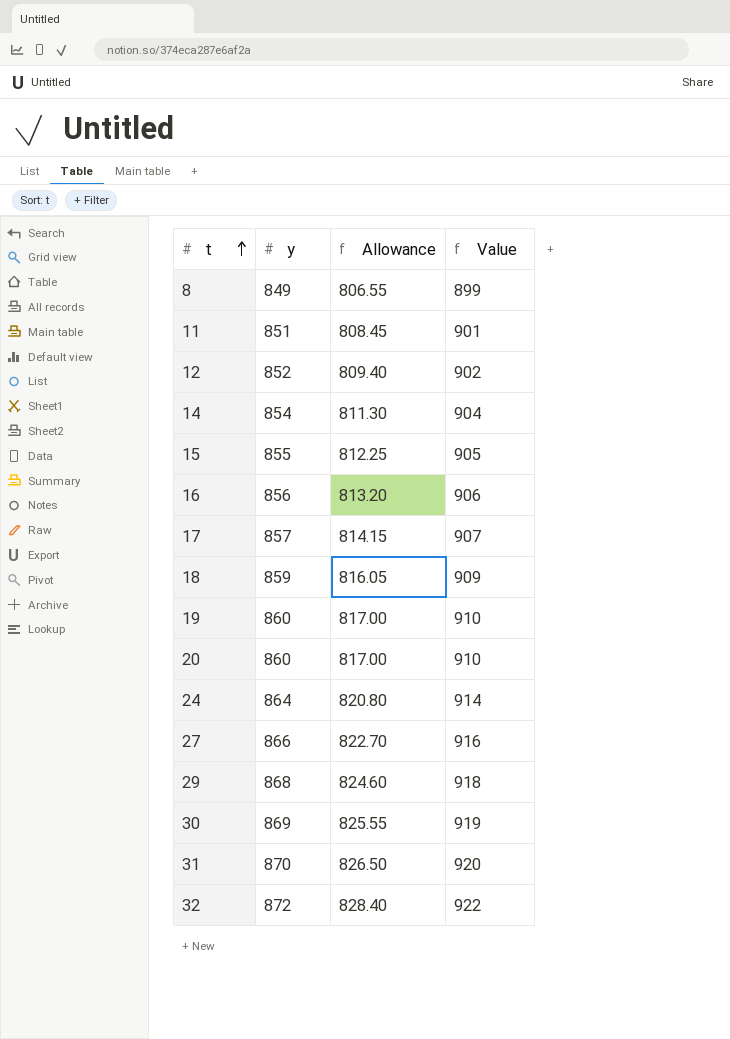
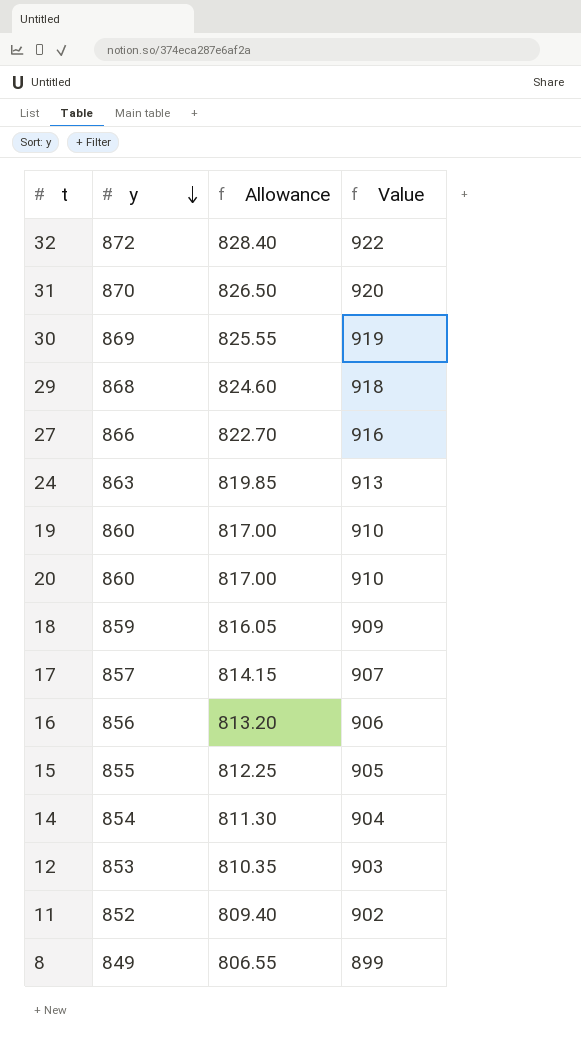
row order: t ascending -> y descending
24 | y: 864 -> 863
24 | Allowance: 820.80 -> 819.85
24 | Value: 914 -> 913
12 | y: 852 -> 853
12 | Allowance: 809.40 -> 810.35
12 | Value: 902 -> 903
11 | y: 851 -> 852
11 | Allowance: 808.45 -> 809.40
11 | Value: 901 -> 902

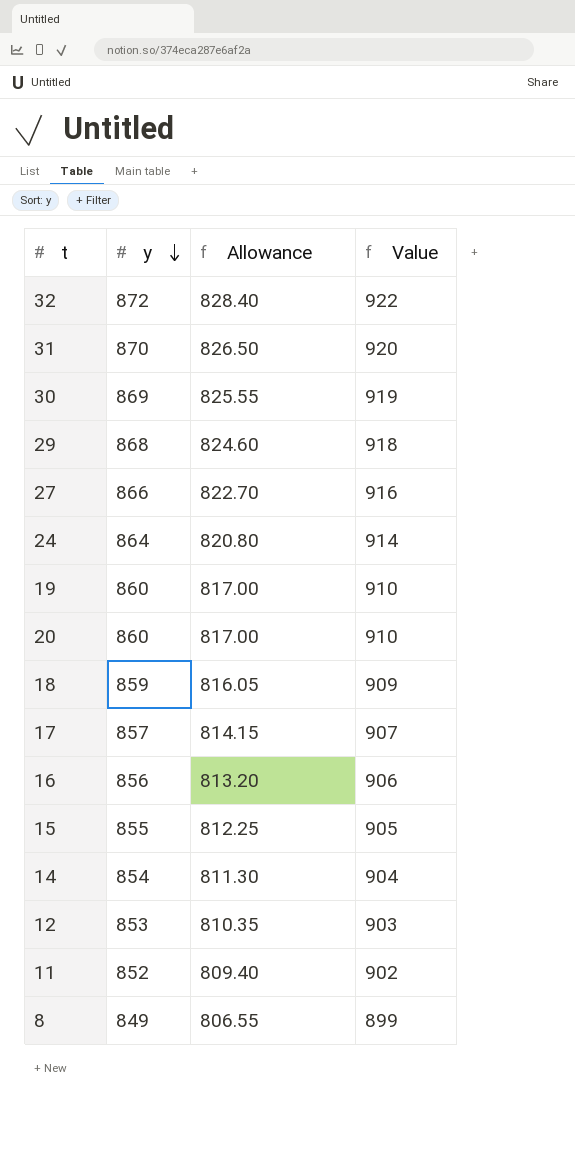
24 | y: 863 -> 864
24 | Allowance: 819.85 -> 820.80
24 | Value: 913 -> 914

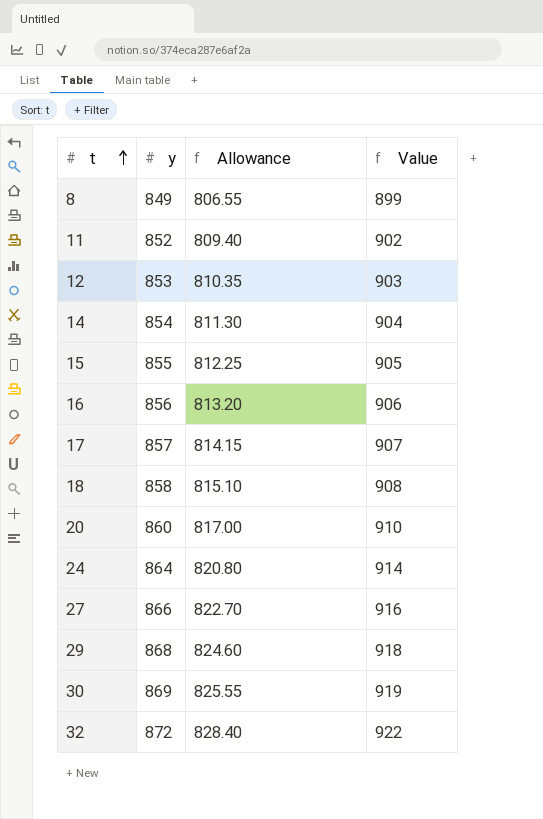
row order: y descending -> t ascending
row 31: 870 | 826.50 | 920 -> none
row 19: 860 | 817.00 | 910 -> none
18 | y: 859 -> 858
18 | Allowance: 816.05 -> 815.10
18 | Value: 909 -> 908

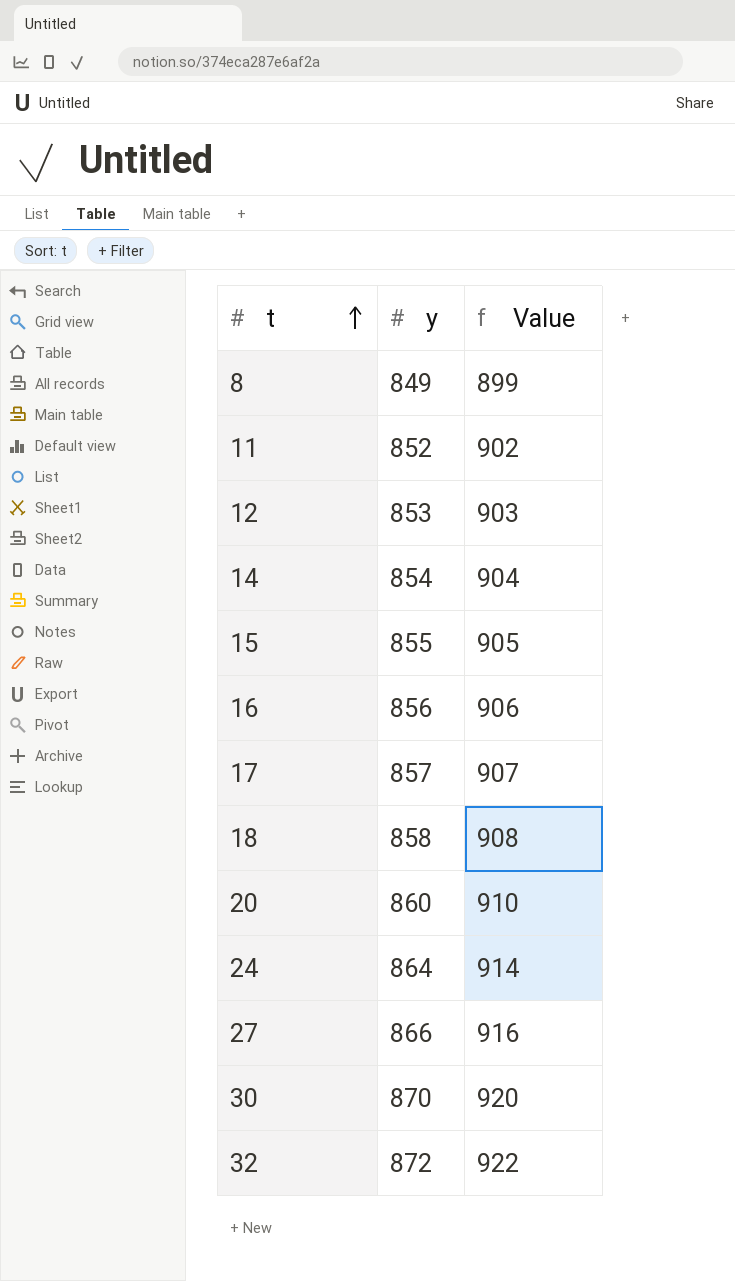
column Allowance | formula: [y] * 0.95 -> none
row 29: 868 | 824.60 | 918 -> none
30 | y: 869 -> 870
30 | Value: 919 -> 920

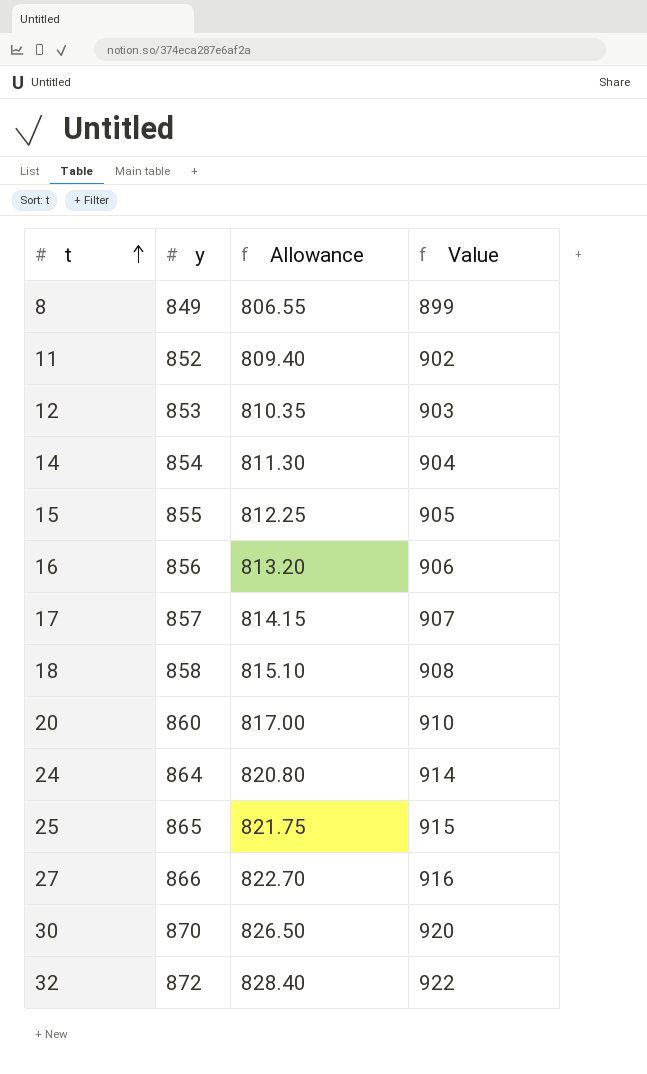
column Allowance | formula: none -> [y] * 0.95
row 25: none -> 865 | 821.75 | 915

